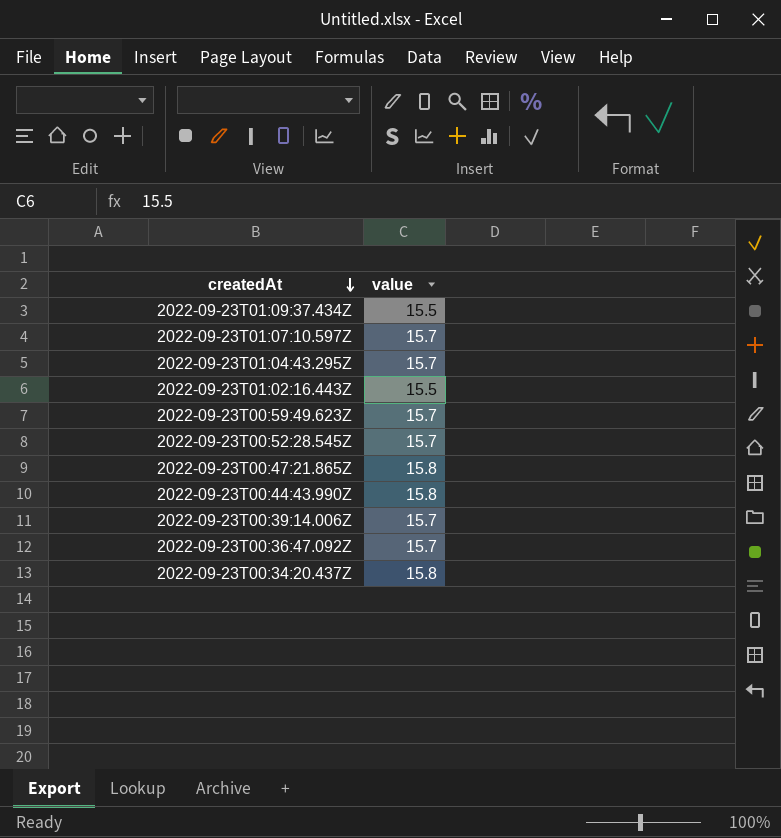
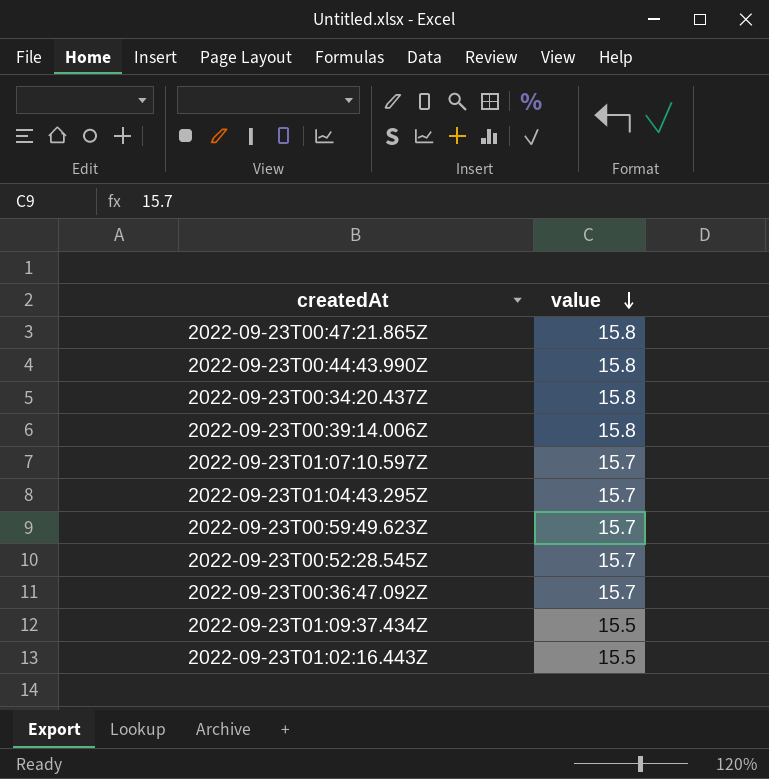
row order: createdAt descending -> value descending
2022-09-23T00:39:14.006Z | value: 15.7 -> 15.8

